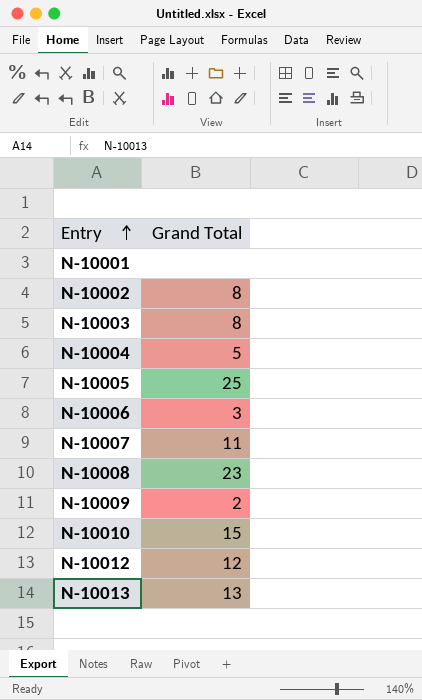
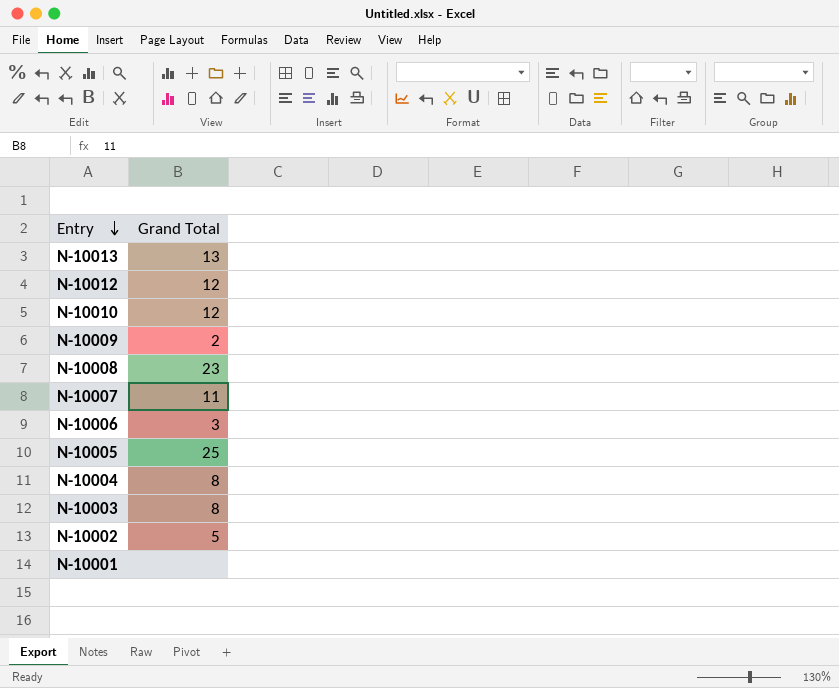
row order: Entry ascending -> Entry descending
N-10010 | Grand Total: 15 -> 12
N-10004 | Grand Total: 5 -> 8
N-10002 | Grand Total: 8 -> 5

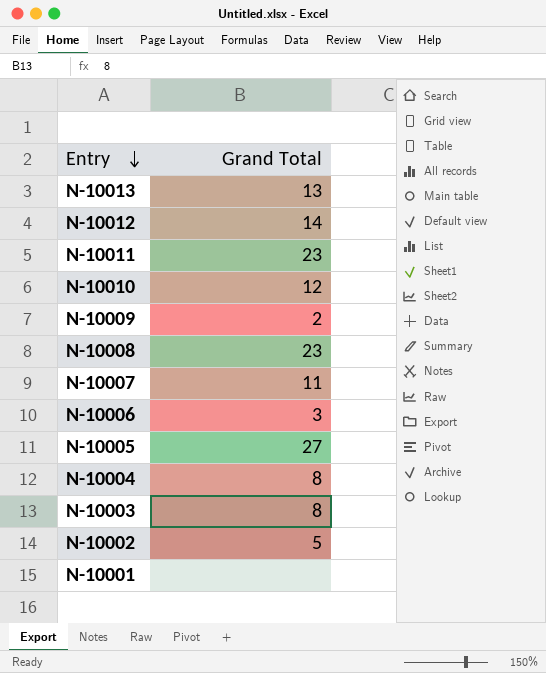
N-10012 | Grand Total: 12 -> 14
row N-10011: none -> 23
N-10005 | Grand Total: 25 -> 27

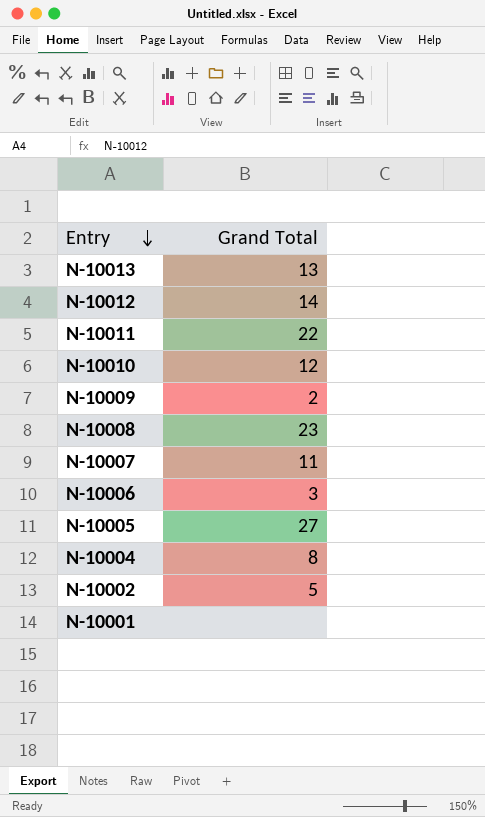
row N-10003: 8 -> none
N-10011 | Grand Total: 23 -> 22

